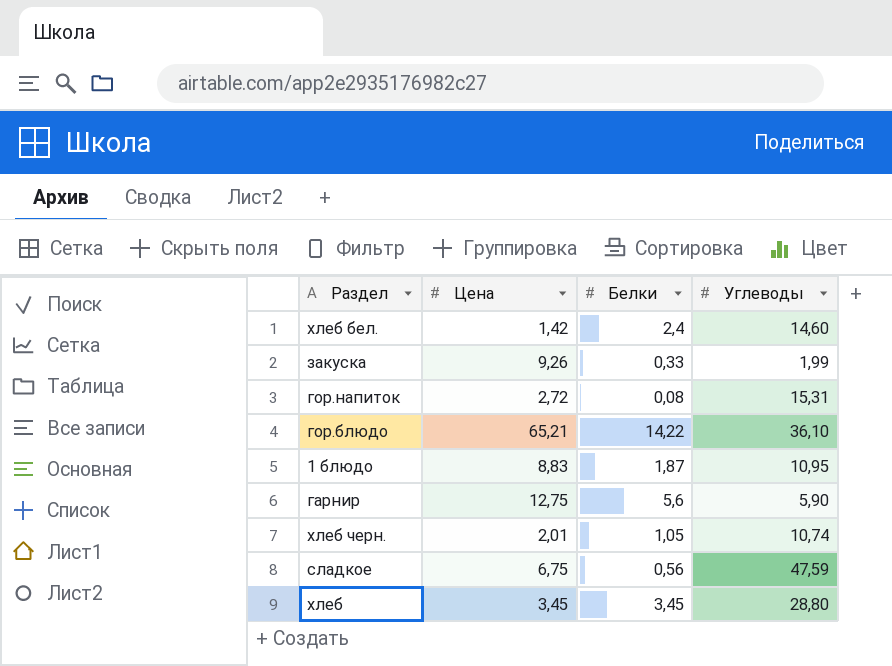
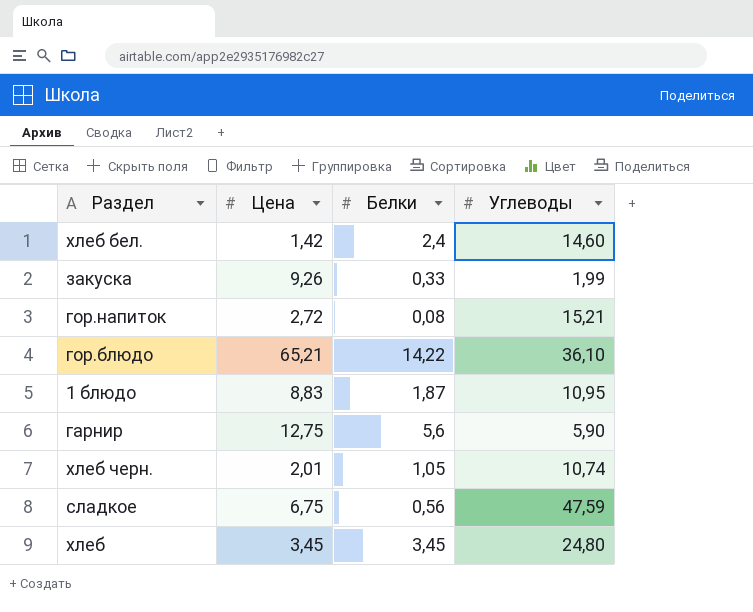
гор.напиток | Углеводы: 15,31 -> 15,21
хлеб | Углеводы: 28,80 -> 24,80

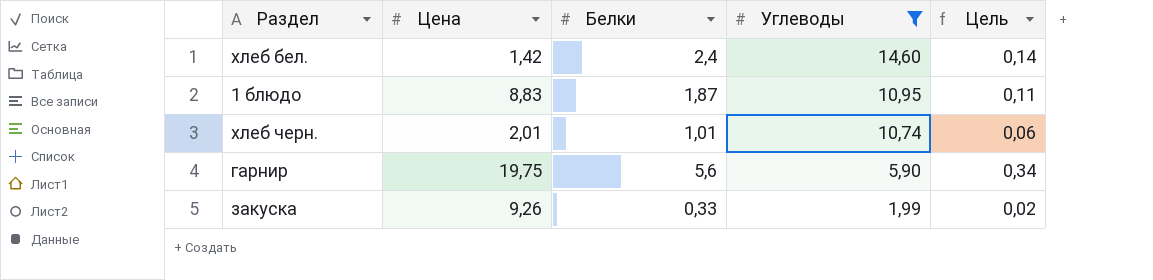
filter: none -> Углеводы <= 14,60
row order: none -> Углеводы descending
column Цель | formula: none -> [Белки] * 0,06
хлеб черн. | Белки: 1,05 -> 1,01
гарнир | Цена: 12,75 -> 19,75

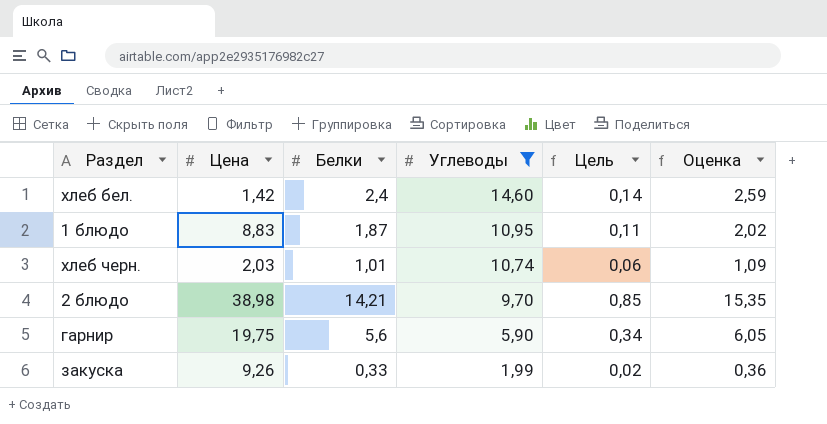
column Оценка | formula: none -> [Белки] * 1,08
хлеб черн. | Цена: 2,01 -> 2,03
row 2 блюдо: none -> 38,98 | 14,21 | 9,70 | 0,85 | 15,35

